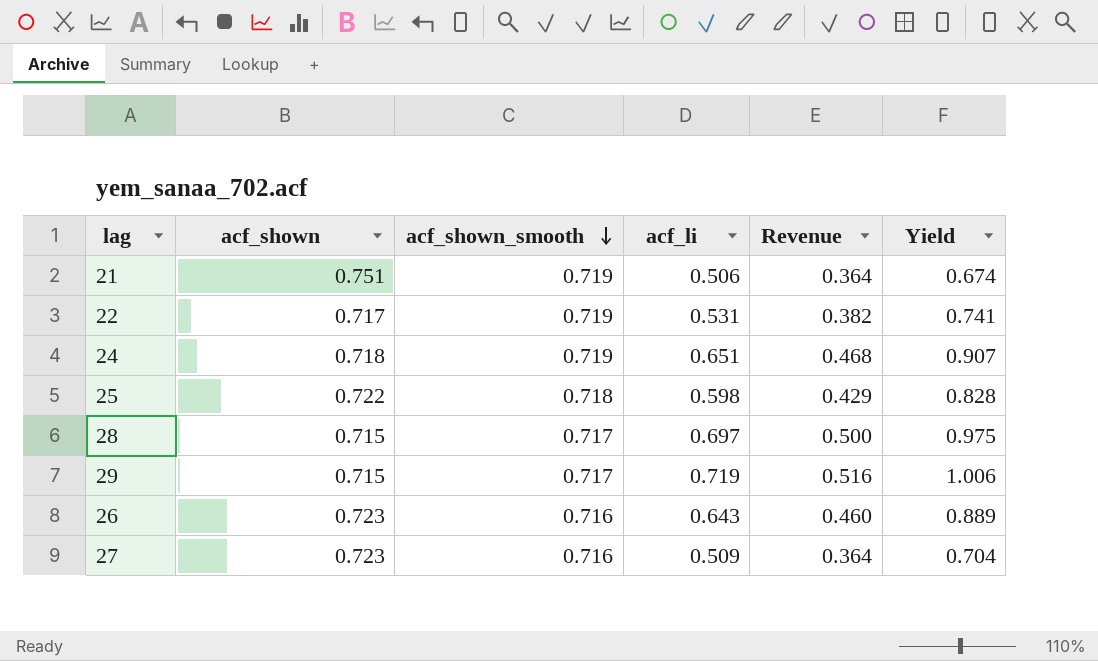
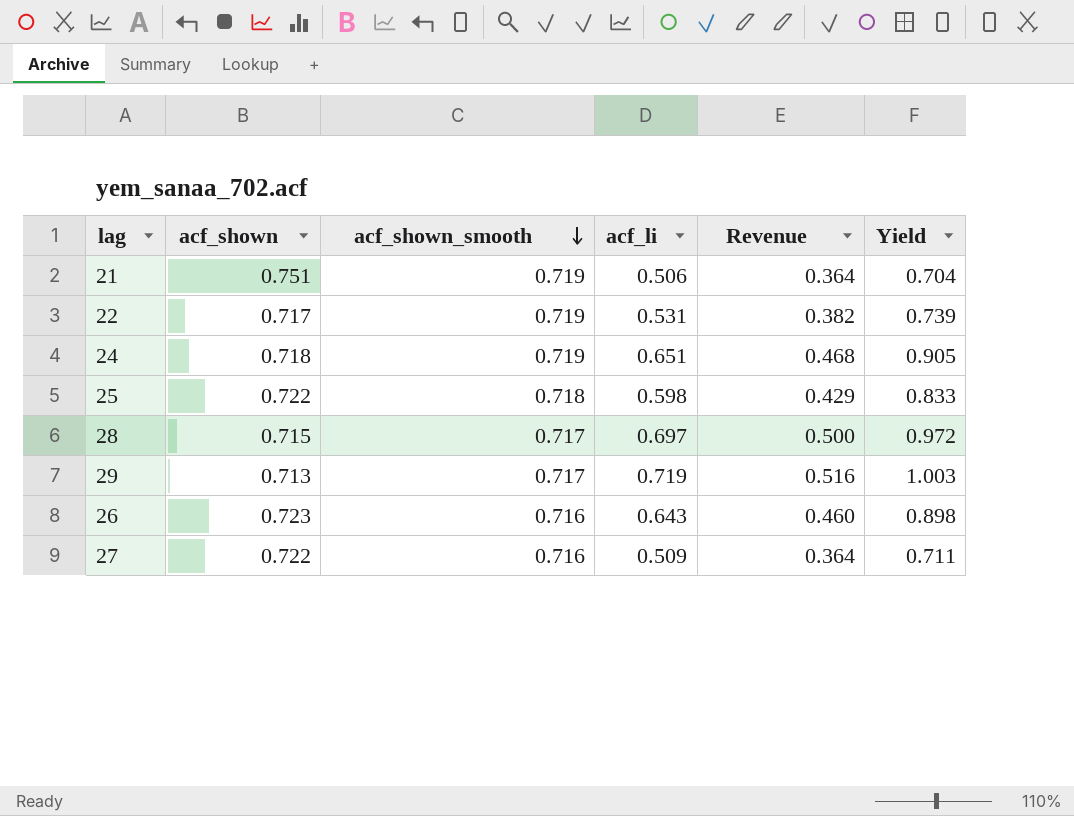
column Yield | formula: [acf_li] / [acf_shown] -> [acf_li] / [acf_shown_smooth]
29 | acf_shown: 0.715 -> 0.713
27 | acf_shown: 0.723 -> 0.722

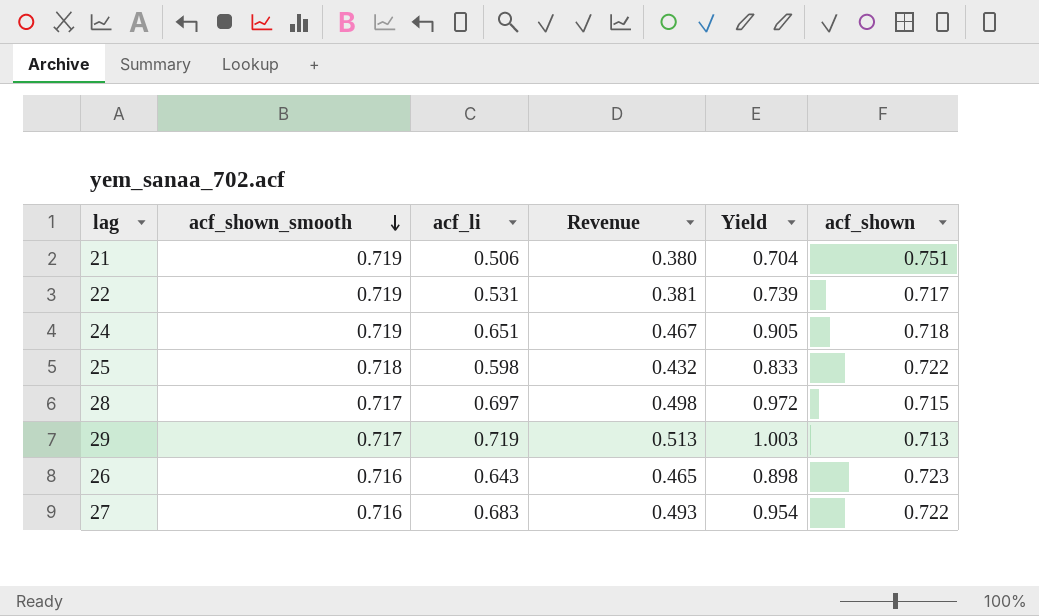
column Revenue | formula: [acf_shown_smooth] * [acf_li] -> [acf_li] * [acf_shown]
column acf_shown | position: 2 -> 6
27 | acf_li: 0.509 -> 0.683
27 | Yield: 0.711 -> 0.954

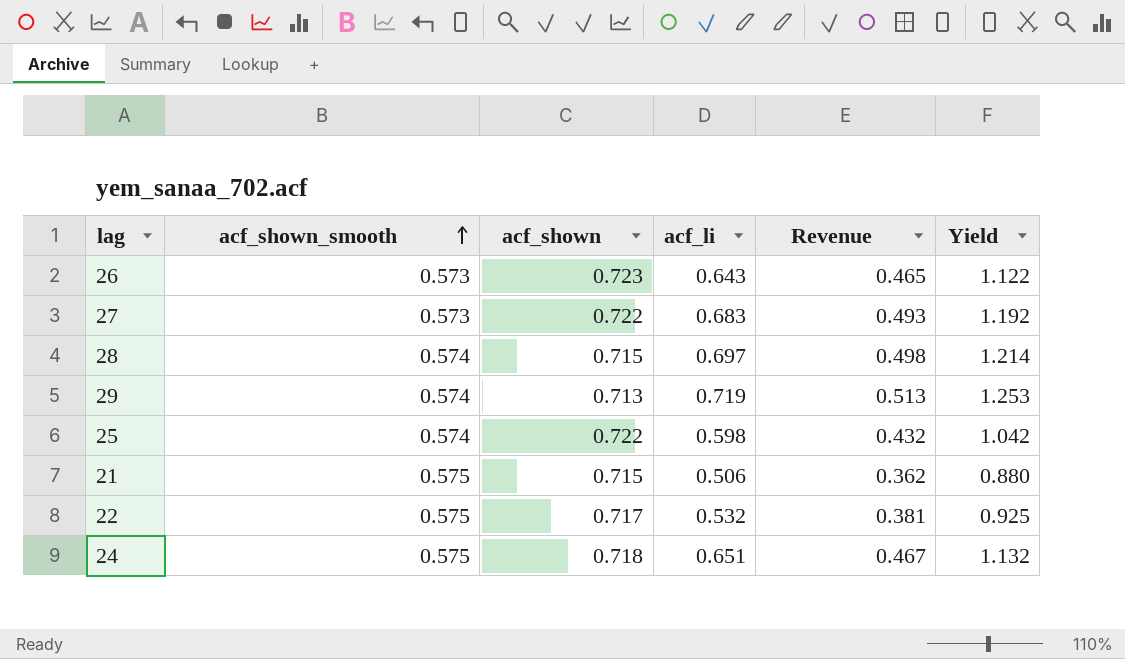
row order: acf_shown_smooth descending -> acf_shown_smooth ascending
column acf_shown | position: 6 -> 3
26 | acf_shown_smooth: 0.716 -> 0.573
26 | Yield: 0.898 -> 1.122
27 | acf_shown_smooth: 0.716 -> 0.573
27 | Yield: 0.954 -> 1.192
28 | acf_shown_smooth: 0.717 -> 0.574
28 | Yield: 0.972 -> 1.214
29 | acf_shown_smooth: 0.717 -> 0.574
29 | Yield: 1.003 -> 1.253
25 | acf_shown_smooth: 0.718 -> 0.574
25 | Yield: 0.833 -> 1.042
21 | acf_shown_smooth: 0.719 -> 0.575
21 | acf_shown: 0.751 -> 0.715
21 | Revenue: 0.380 -> 0.362
21 | Yield: 0.704 -> 0.880
22 | acf_shown_smooth: 0.719 -> 0.575
22 | acf_li: 0.531 -> 0.532
22 | Yield: 0.739 -> 0.925
24 | acf_shown_smooth: 0.719 -> 0.575
24 | Yield: 0.905 -> 1.132

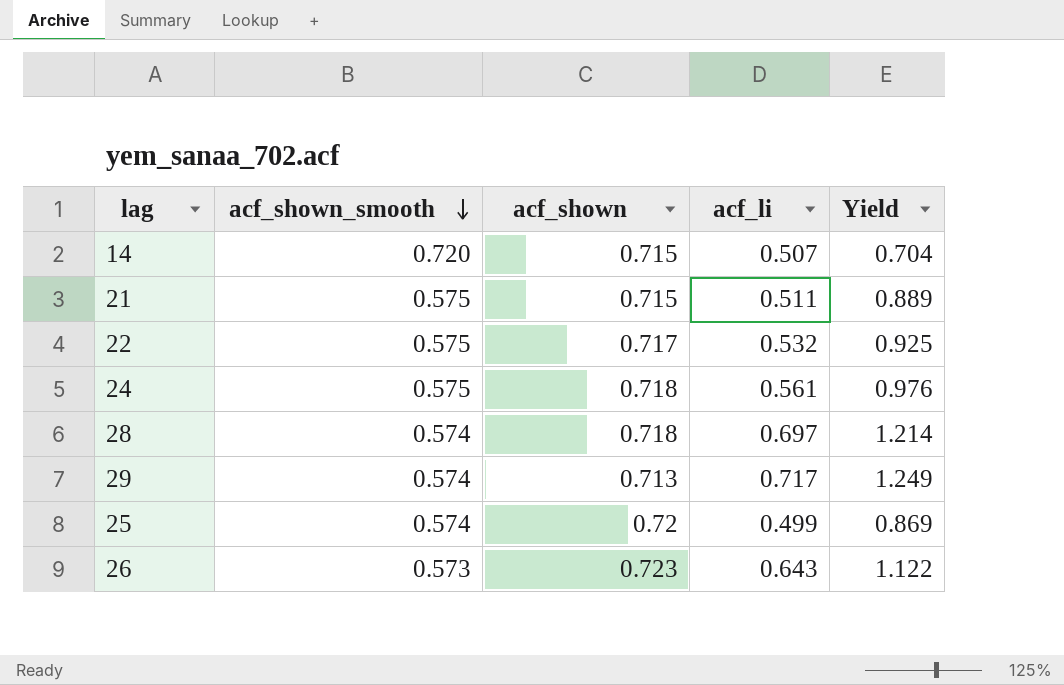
row order: acf_shown_smooth ascending -> acf_shown_smooth descending
column Revenue | formula: [acf_shown] * [acf_li] -> none
row 27: 0.573 | 0.722 | 0.683 | 0.493 | 1.192 -> none
row 14: none -> 0.720 | 0.715 | 0.507 | 0.704
21 | acf_li: 0.506 -> 0.511
21 | Yield: 0.880 -> 0.889
24 | acf_li: 0.651 -> 0.561
24 | Yield: 1.132 -> 0.976
28 | acf_shown: 0.715 -> 0.718
29 | acf_li: 0.719 -> 0.717
29 | Yield: 1.253 -> 1.249
25 | acf_shown: 0.722 -> 0.72
25 | acf_li: 0.598 -> 0.499
25 | Yield: 1.042 -> 0.869

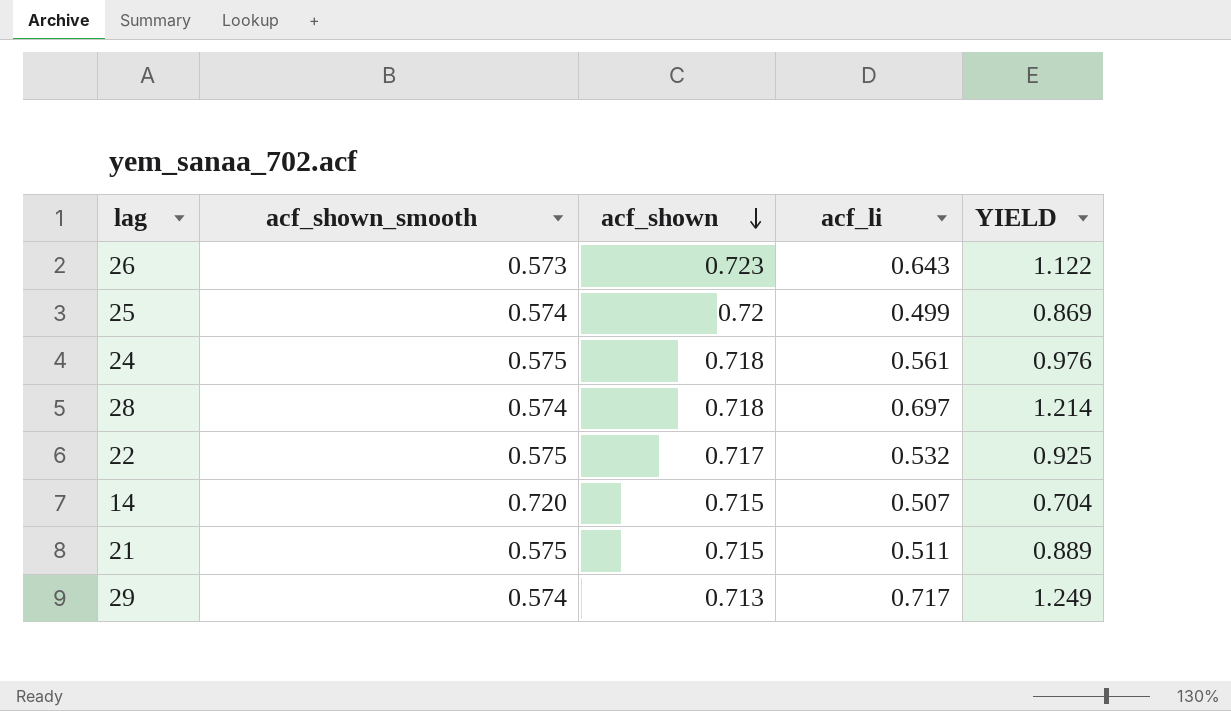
row order: acf_shown_smooth descending -> acf_shown descending
column name: Yield -> YIELD

